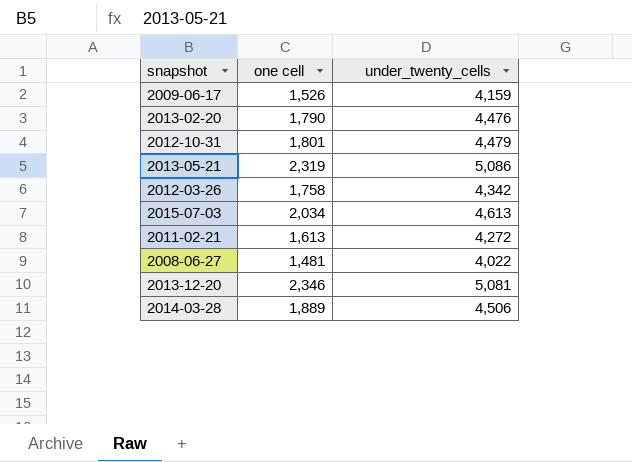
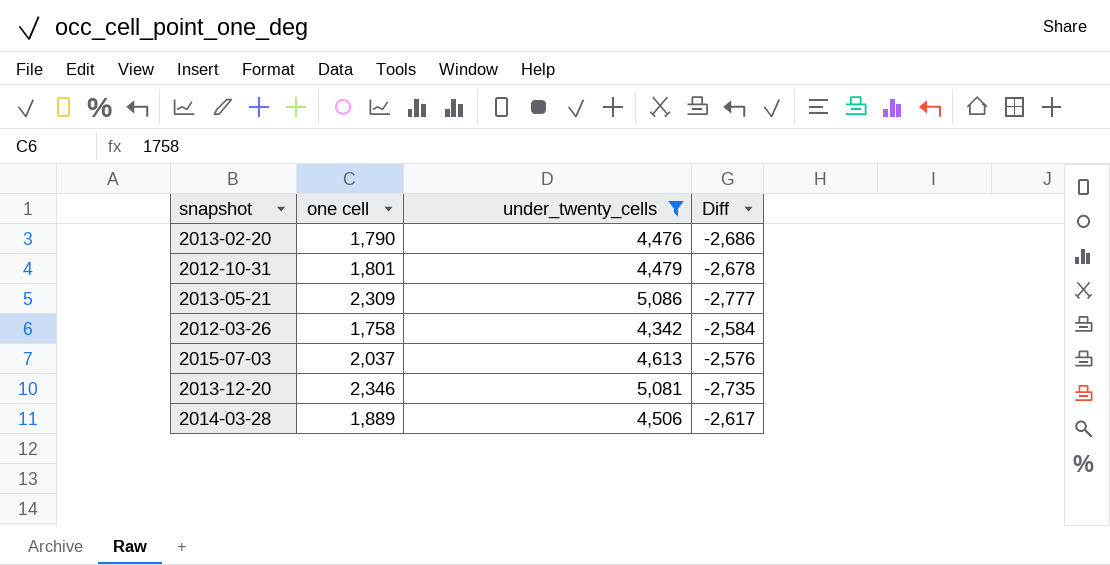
filter: none -> under_twenty_cells >= 4,342
column Diff | formula: none -> [one cell] - [under_twenty_cells]
2013-05-21 | one cell: 2,319 -> 2,309
2015-07-03 | one cell: 2,034 -> 2,037

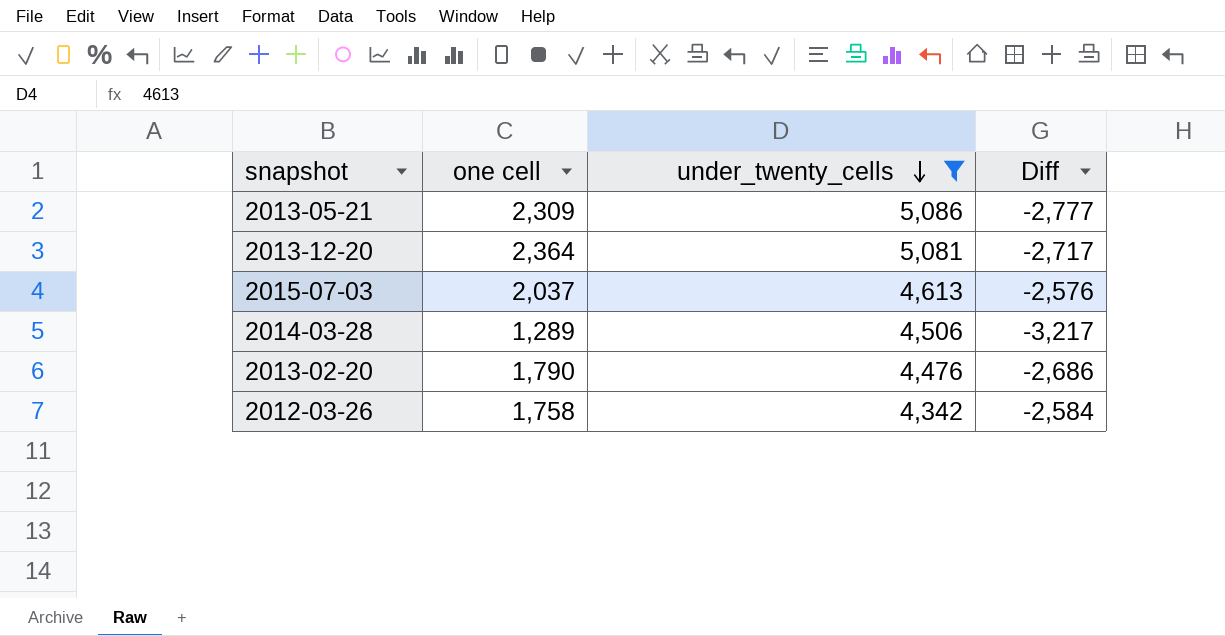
row order: none -> under_twenty_cells descending
row 2012-10-31: 1,801 | 4,479 | -2,678 -> none
2013-12-20 | one cell: 2,346 -> 2,364
2013-12-20 | Diff: -2,735 -> -2,717
2014-03-28 | one cell: 1,889 -> 1,289
2014-03-28 | Diff: -2,617 -> -3,217

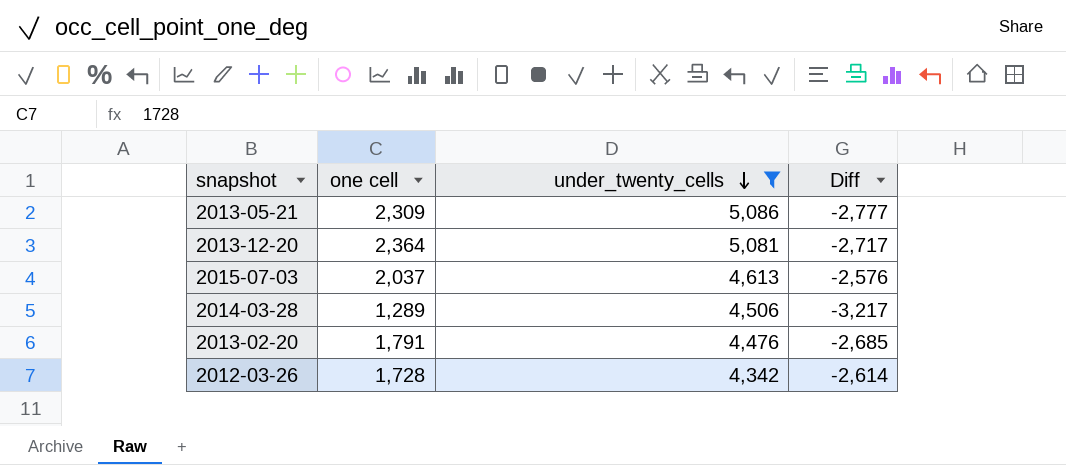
2013-02-20 | one cell: 1,790 -> 1,791
2013-02-20 | Diff: -2,686 -> -2,685
2012-03-26 | one cell: 1,758 -> 1,728
2012-03-26 | Diff: -2,584 -> -2,614

